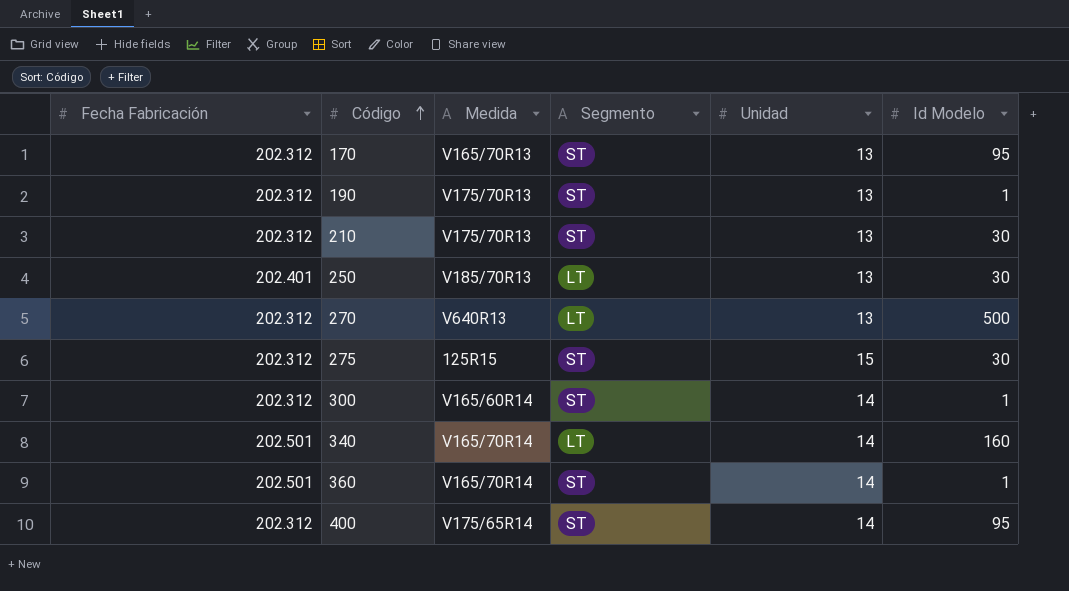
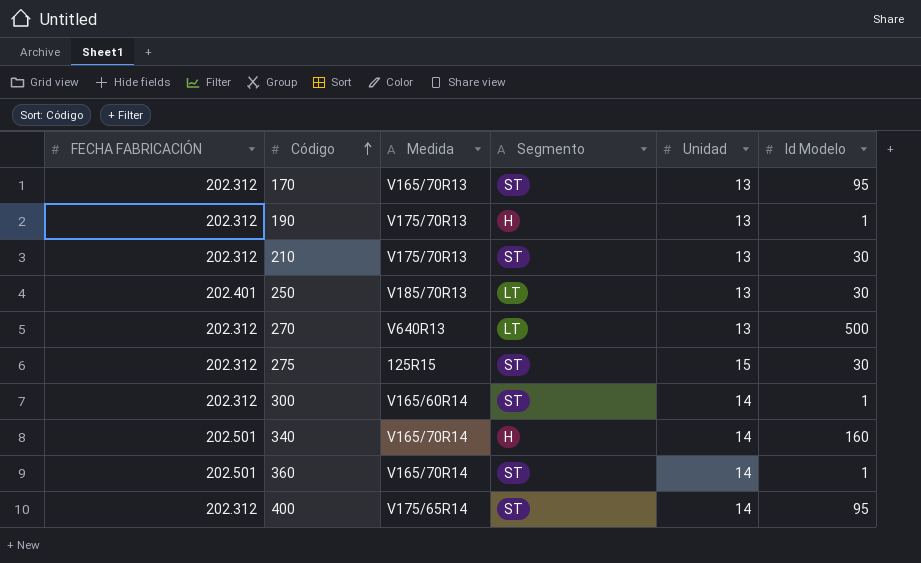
column name: Fecha Fabricación -> FECHA FABRICACIÓN
190 | Segmento: ST -> H
340 | Segmento: LT -> H

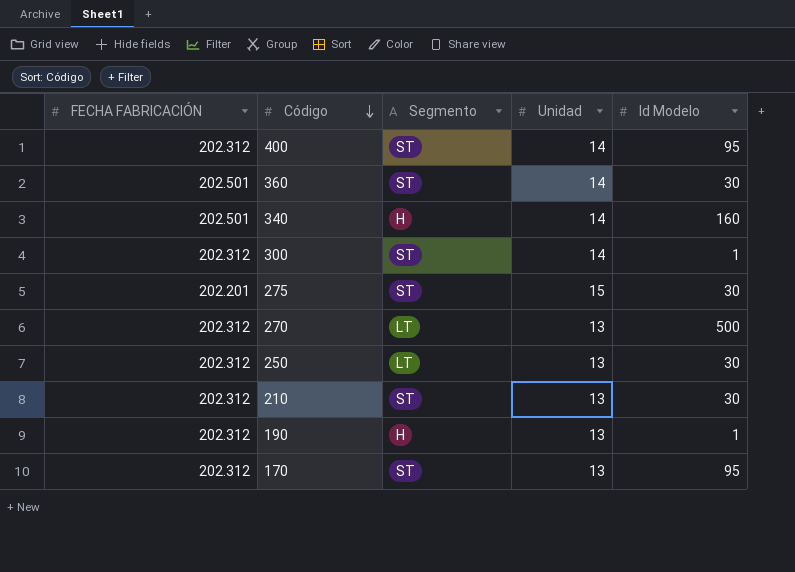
row order: Código ascending -> Código descending
column Medida | position: 3 -> none
360 | Id Modelo: 1 -> 30
275 | FECHA FABRICACIÓN: 202.312 -> 202.201
250 | FECHA FABRICACIÓN: 202.401 -> 202.312

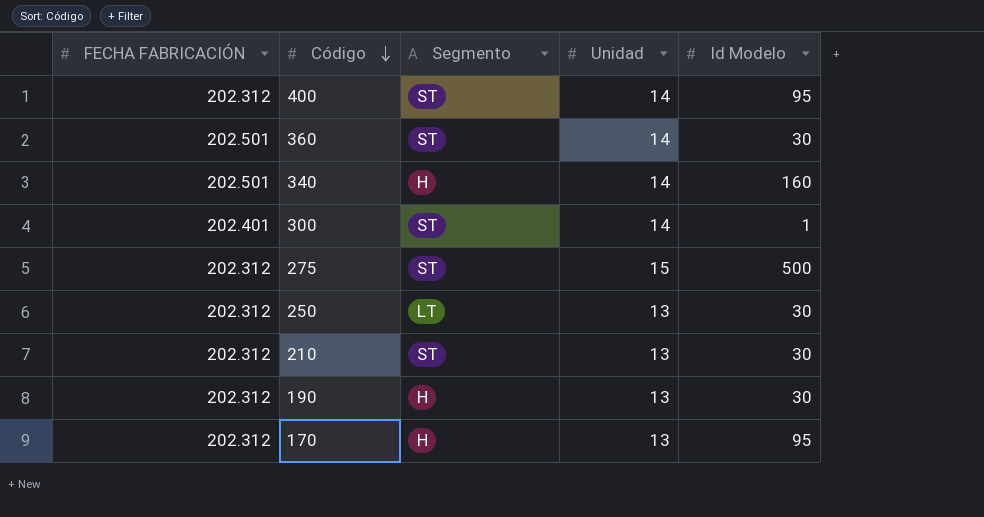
row 270: 202.312 | LT | 13 | 500 -> none
300 | FECHA FABRICACIÓN: 202.312 -> 202.401
275 | FECHA FABRICACIÓN: 202.201 -> 202.312
275 | Id Modelo: 30 -> 500
190 | Id Modelo: 1 -> 30
170 | Segmento: ST -> H

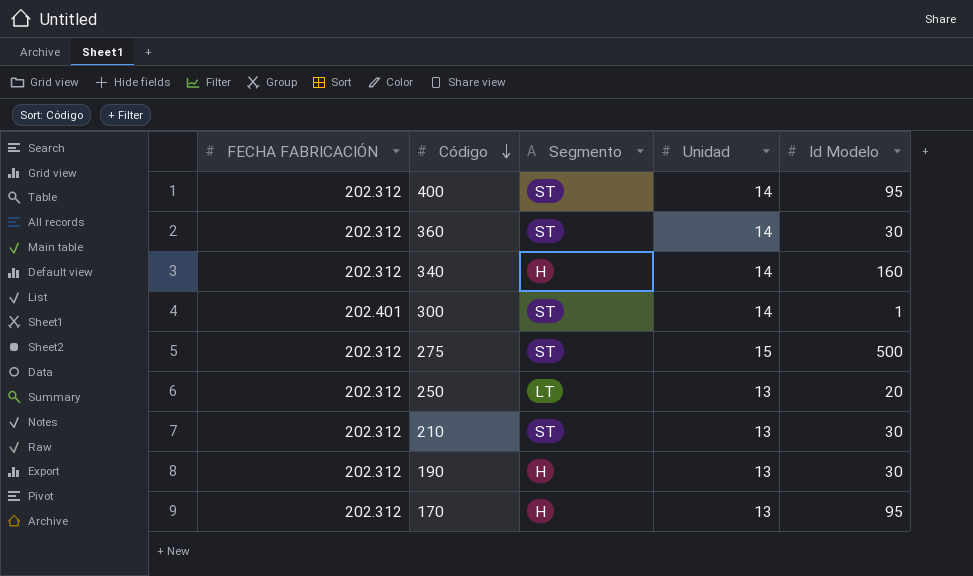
360 | FECHA FABRICACIÓN: 202.501 -> 202.312
340 | FECHA FABRICACIÓN: 202.501 -> 202.312
250 | Id Modelo: 30 -> 20

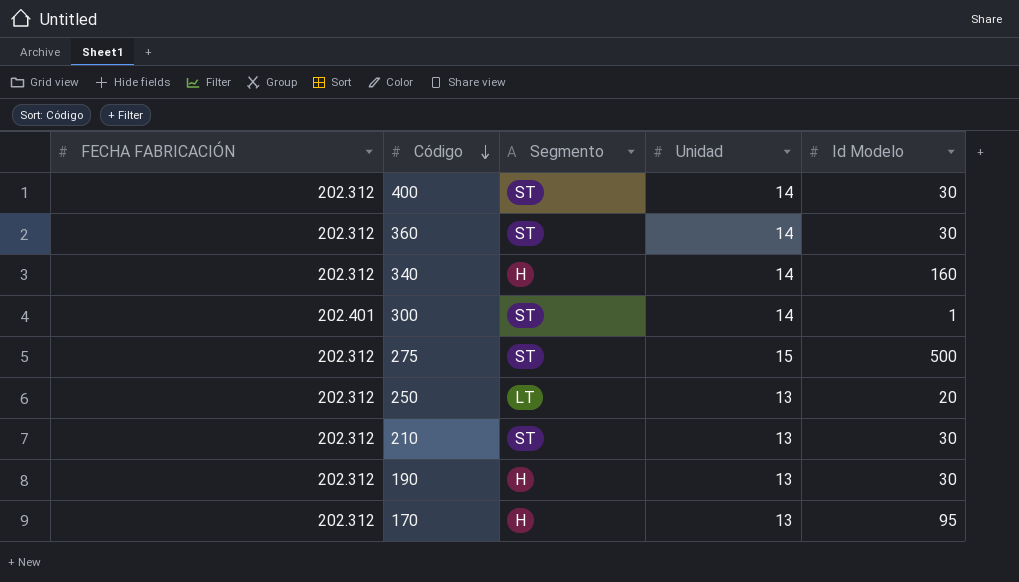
400 | Id Modelo: 95 -> 30

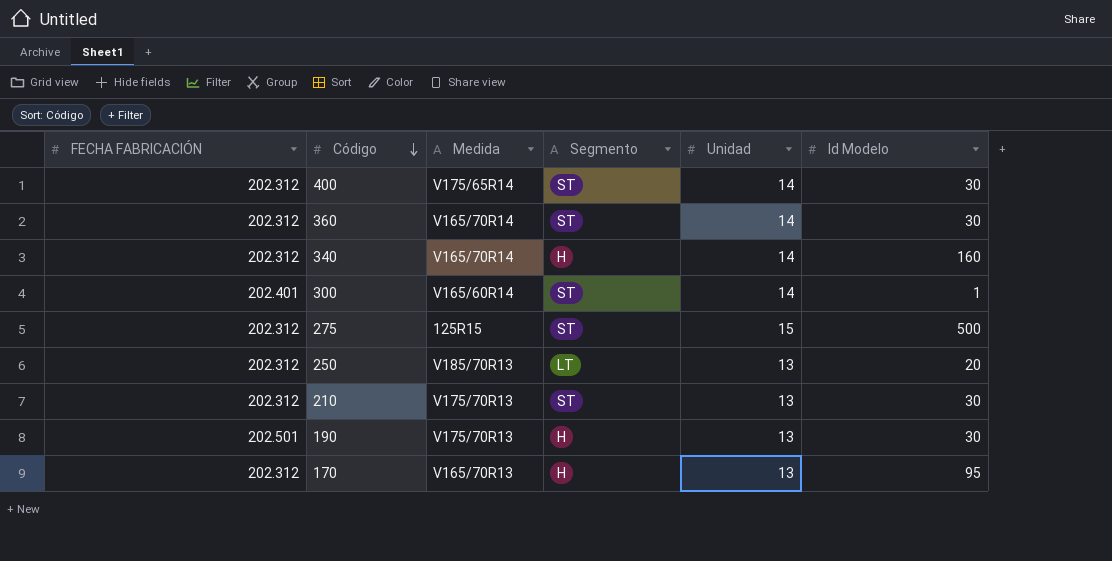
column Medida | position: none -> 3
190 | FECHA FABRICACIÓN: 202.312 -> 202.501

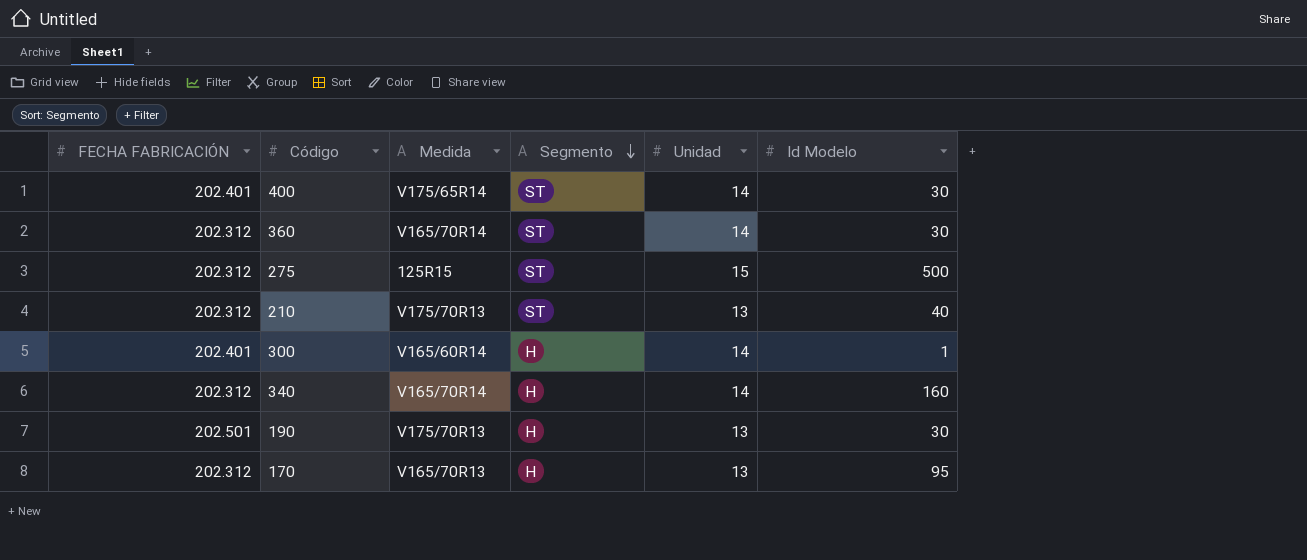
row order: Código descending -> Segmento descending
row 250: 202.312 | V185/70R13 | LT | 13 | 20 -> none
400 | FECHA FABRICACIÓN: 202.312 -> 202.401
210 | Id Modelo: 30 -> 40
300 | Segmento: ST -> H

